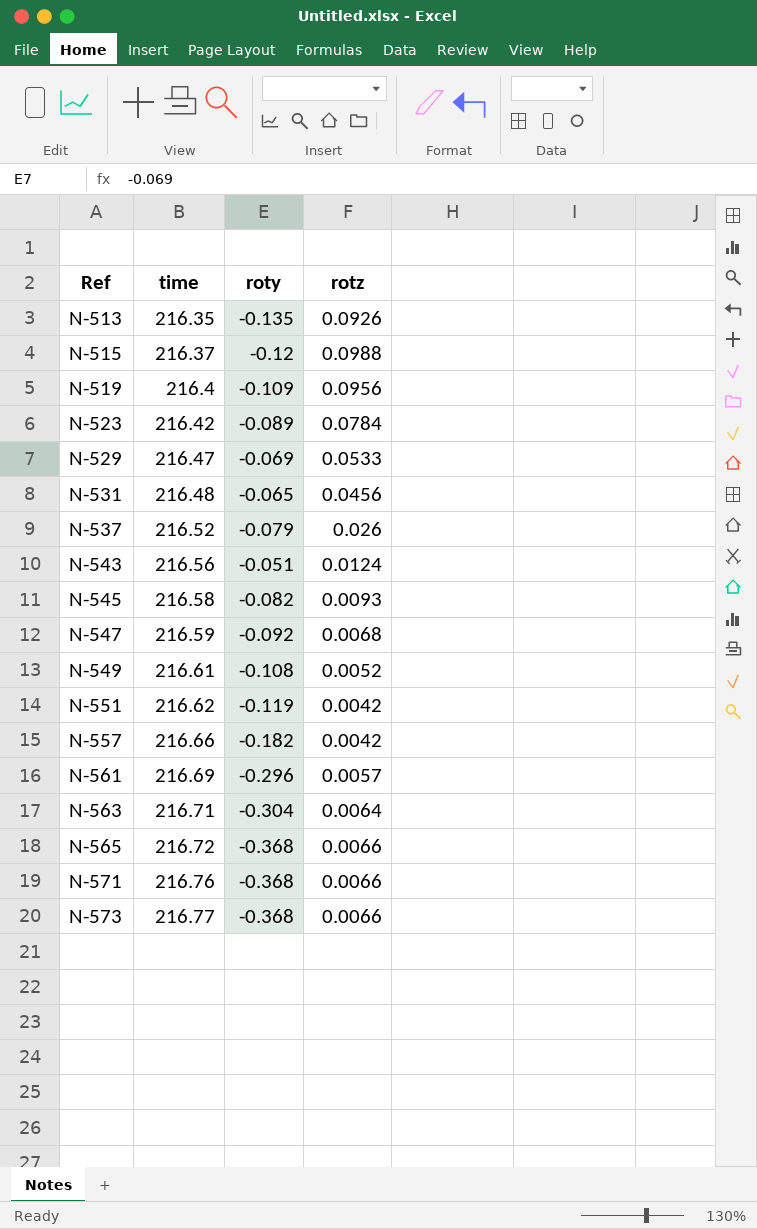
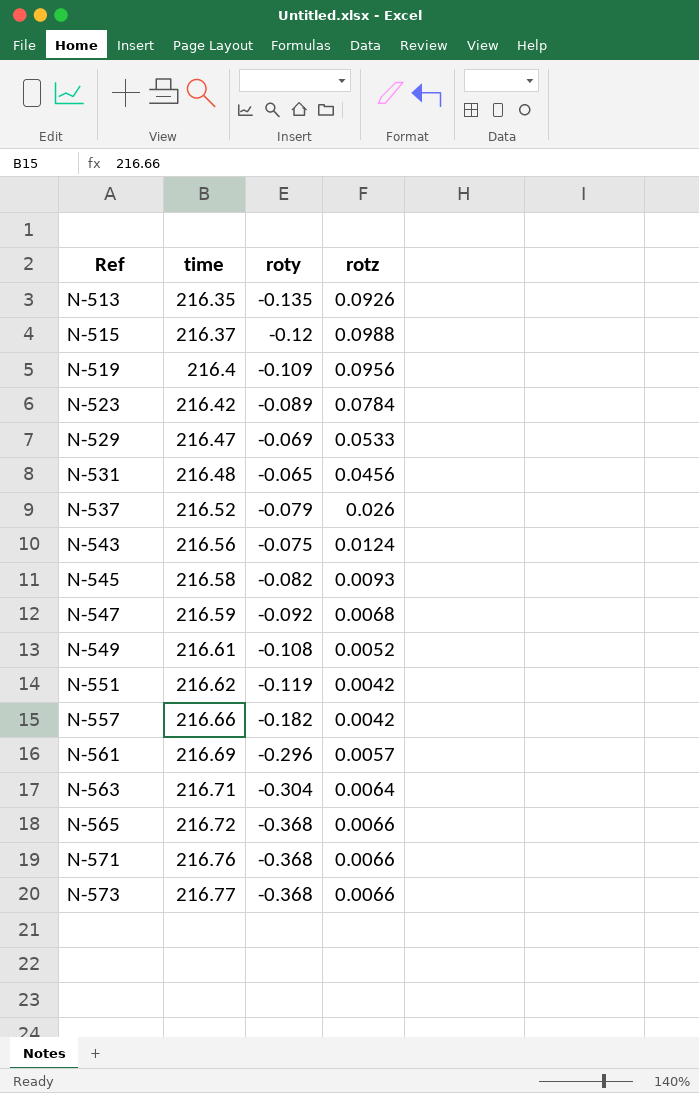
N-543 | roty: -0.051 -> -0.075

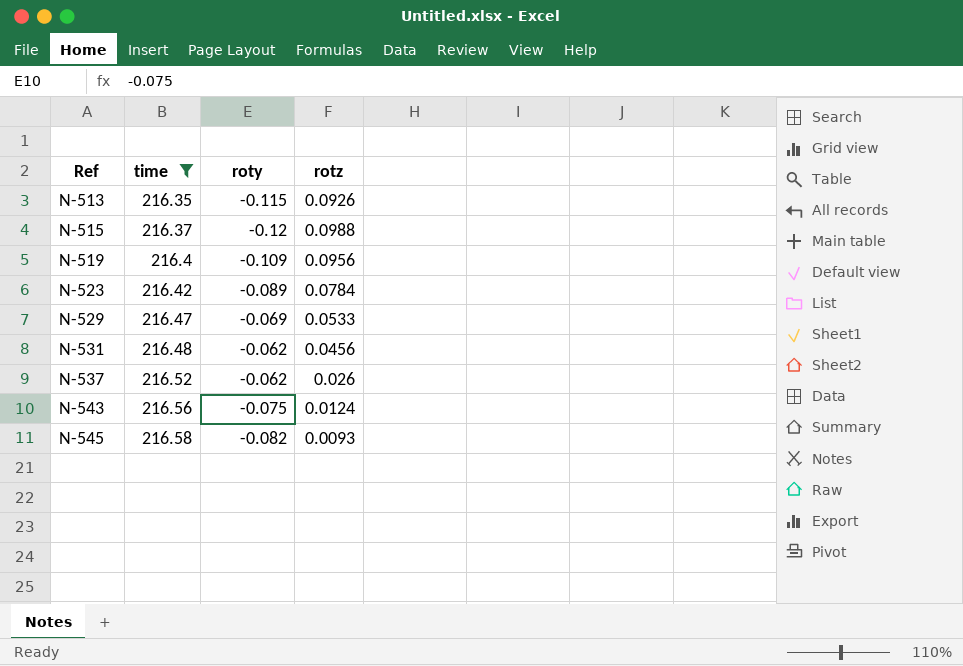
filter: none -> time <= 216.58
N-513 | roty: -0.135 -> -0.115
N-531 | roty: -0.065 -> -0.062
N-537 | roty: -0.079 -> -0.062

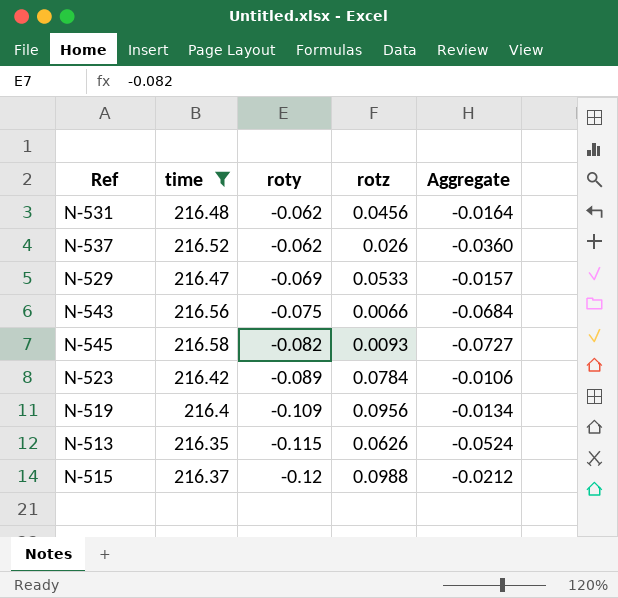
row order: Ref ascending -> roty descending
column Aggregate | formula: none -> [roty] + [rotz]
N-543 | rotz: 0.0124 -> 0.0066
N-513 | rotz: 0.0926 -> 0.0626

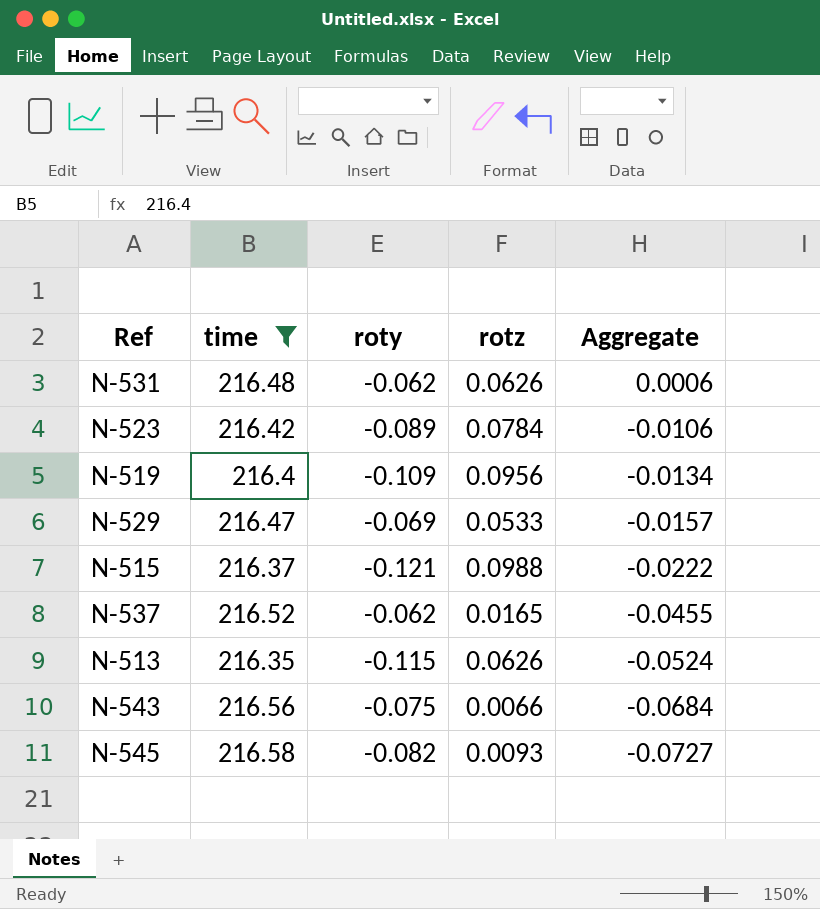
row order: roty descending -> Aggregate descending
N-531 | rotz: 0.0456 -> 0.0626
N-531 | Aggregate: -0.0164 -> 0.0006
N-515 | roty: -0.12 -> -0.121
N-515 | Aggregate: -0.0212 -> -0.0222
N-537 | rotz: 0.026 -> 0.0165
N-537 | Aggregate: -0.0360 -> -0.0455

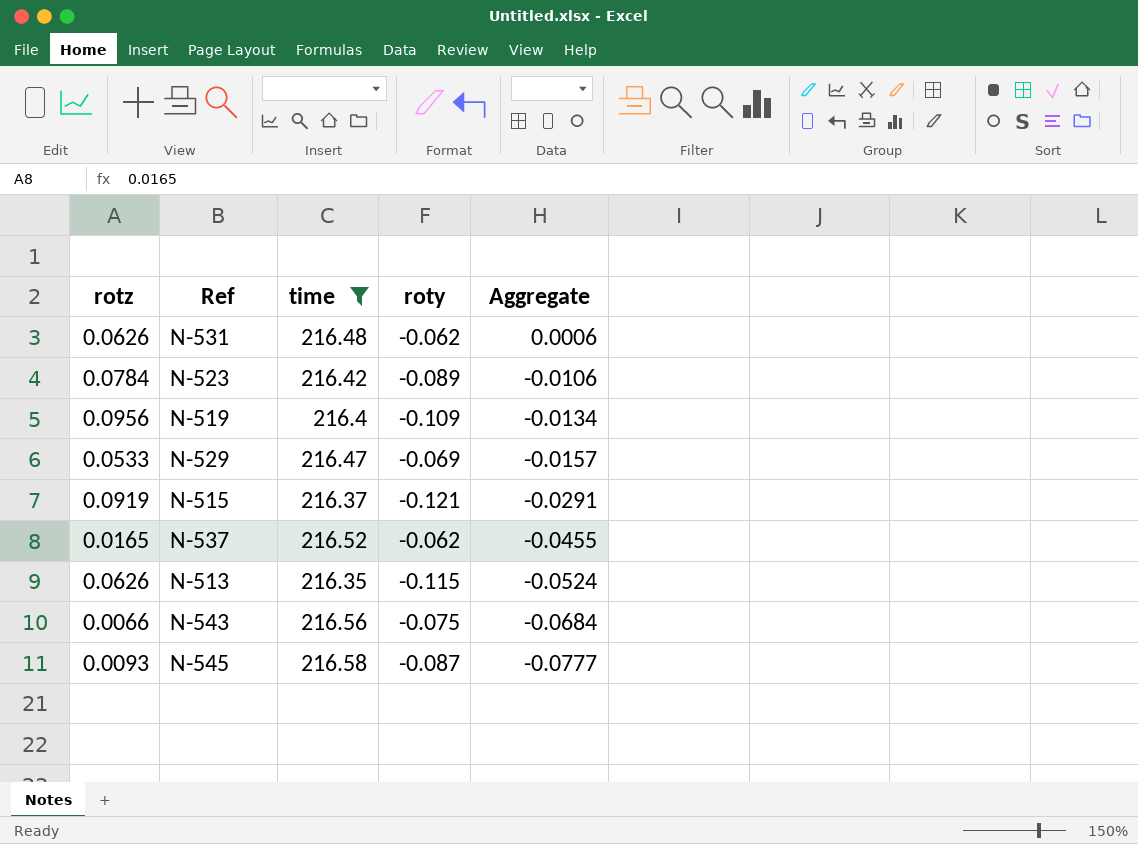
column rotz | position: 4 -> 1
N-515 | rotz: 0.0988 -> 0.0919
N-515 | Aggregate: -0.0222 -> -0.0291
N-545 | roty: -0.082 -> -0.087
N-545 | Aggregate: -0.0727 -> -0.0777

